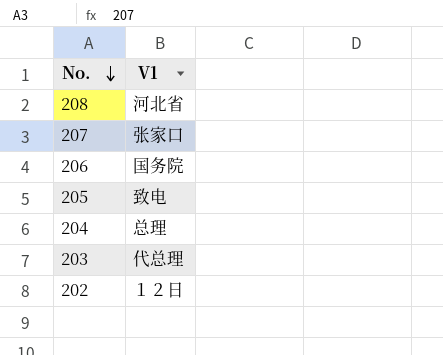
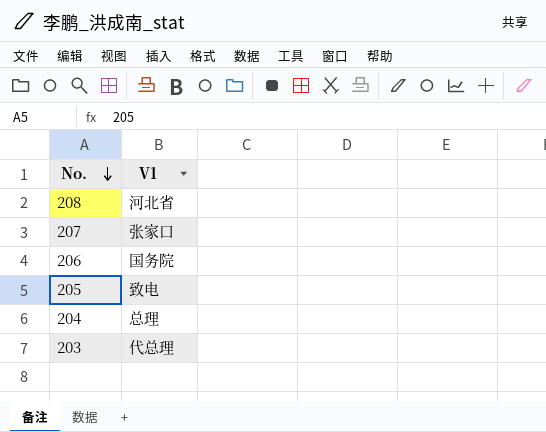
row 202: １２日 -> none

